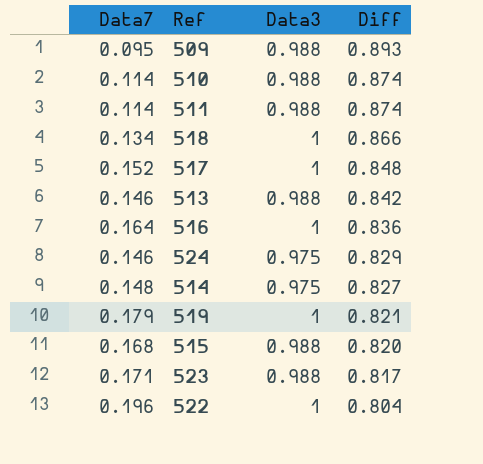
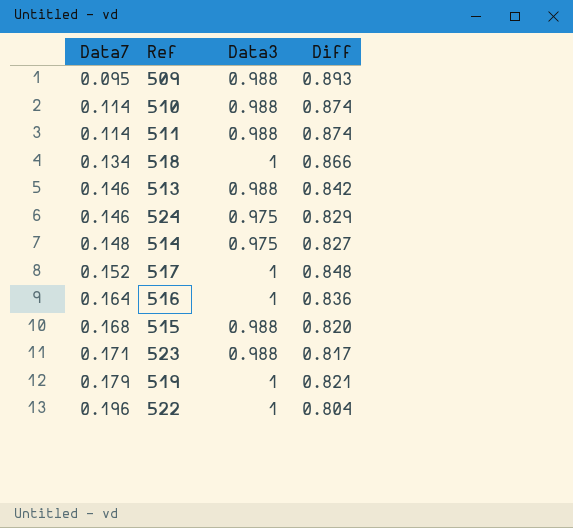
row order: Diff descending -> Data7 ascending

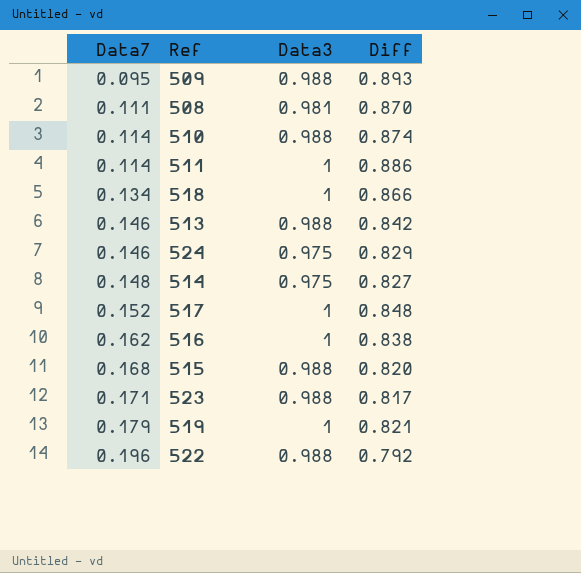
row 508: none -> 0.111 | 0.981 | 0.870
511 | Data3: 0.988 -> 1
511 | Diff: 0.874 -> 0.886
516 | Data7: 0.164 -> 0.162
516 | Diff: 0.836 -> 0.838
522 | Data3: 1 -> 0.988
522 | Diff: 0.804 -> 0.792

